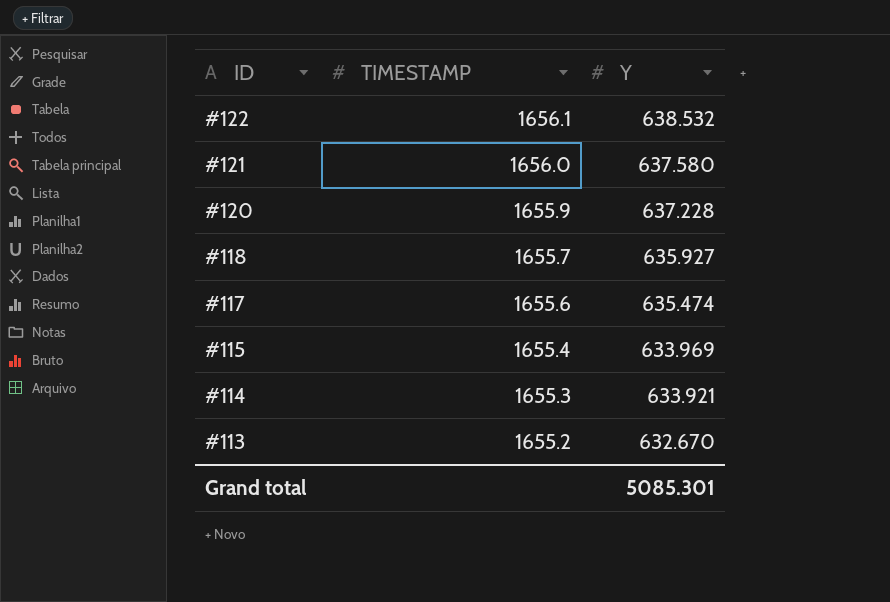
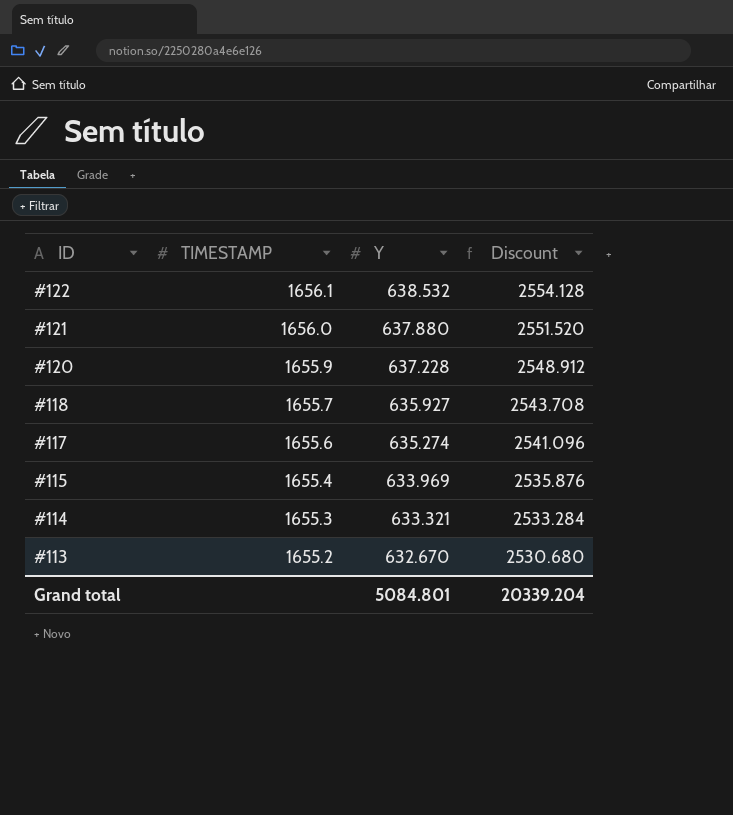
column Discount | formula: none -> [Y] * 4
#121 | Y: 637.580 -> 637.880
#117 | Y: 635.474 -> 635.274
#114 | Y: 633.921 -> 633.321
Grand total | Y: 5085.301 -> 5084.801

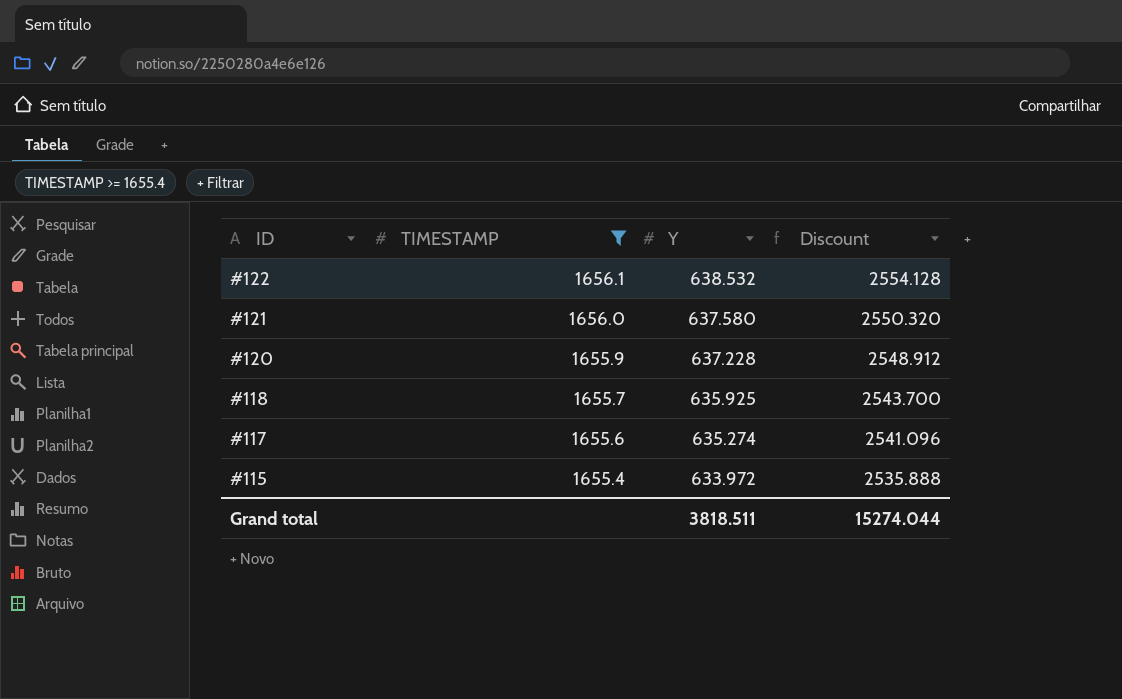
filter: none -> TIMESTAMP >= 1655.4
#121 | Y: 637.880 -> 637.580
#121 | Discount: 2551.520 -> 2550.320
#118 | Y: 635.927 -> 635.925
#118 | Discount: 2543.708 -> 2543.700
#115 | Y: 633.969 -> 633.972
#115 | Discount: 2535.876 -> 2535.888
Grand total | Y: 5084.801 -> 3818.511
Grand total | Discount: 20339.204 -> 15274.044

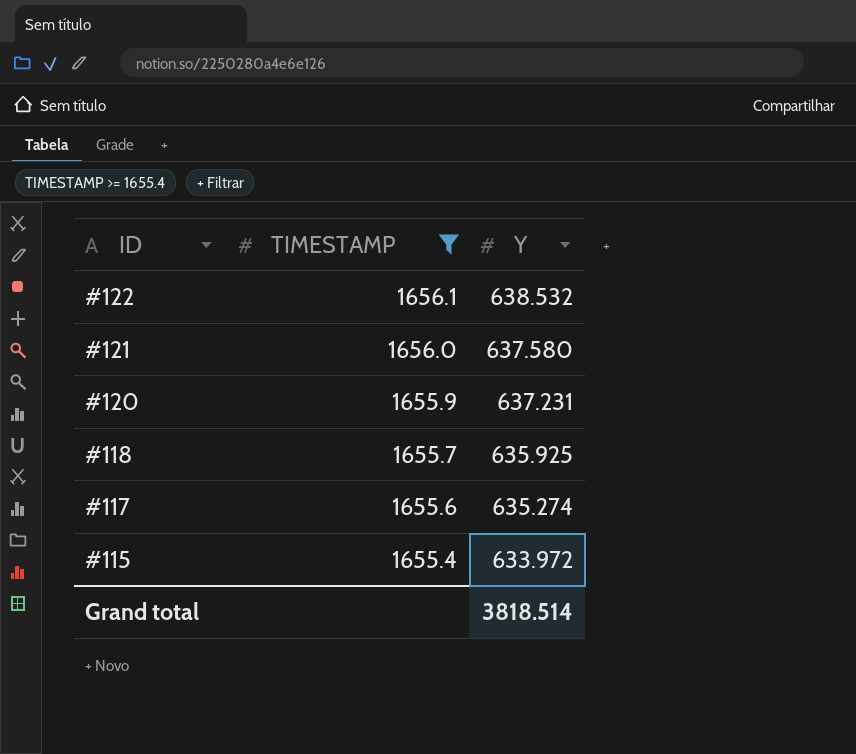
column Discount | formula: [Y] * 4 -> none
#120 | Y: 637.228 -> 637.231
Grand total | Y: 3818.511 -> 3818.514

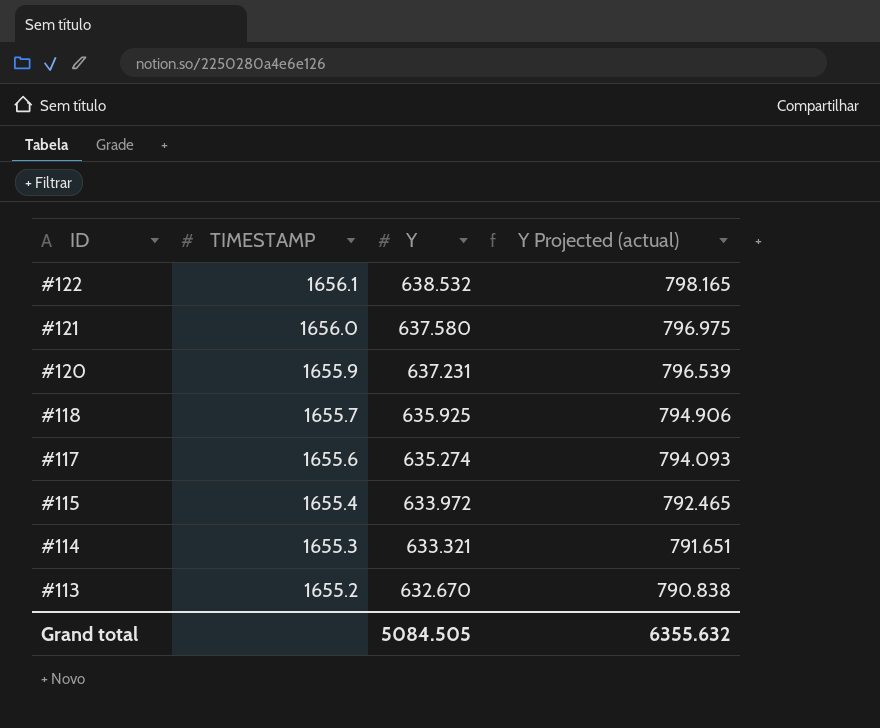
filter: TIMESTAMP >= 1655.4 -> none
column Y Projected (actual) | formula: none -> [Y] * 1.25
Grand total | Y: 3818.514 -> 5084.505

